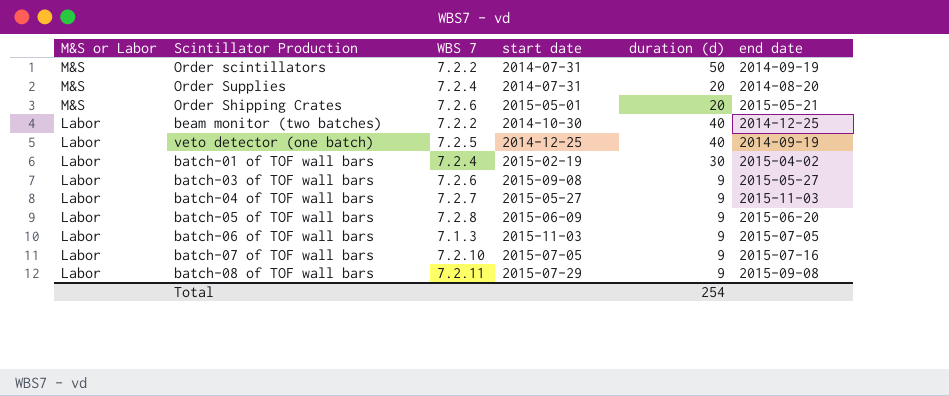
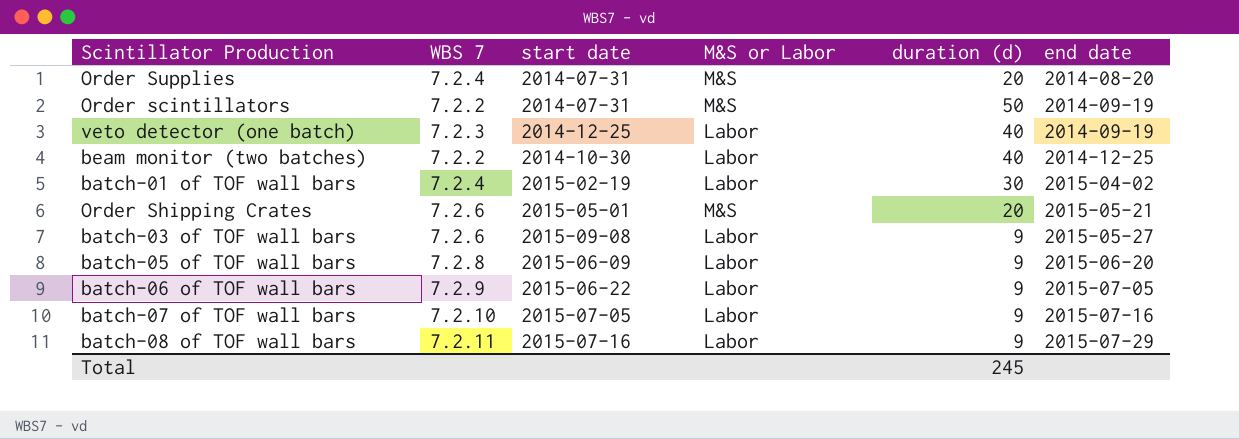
row order: M&S or Labor descending -> end date ascending
column M&S or Labor | position: 1 -> 4
row batch-04 of TOF wall bars: Labor | 7.2.7 | 2015-05-27 | 9 | 2015-11-03 -> none
veto detector (one batch) | WBS 7: 7.2.5 -> 7.2.3
batch-06 of TOF wall bars | WBS 7: 7.1.3 -> 7.2.9
batch-06 of TOF wall bars | start date: 2015-11-03 -> 2015-06-22
batch-08 of TOF wall bars | start date: 2015-07-29 -> 2015-07-16
batch-08 of TOF wall bars | end date: 2015-09-08 -> 2015-07-29
Total | duration (d): 254 -> 245

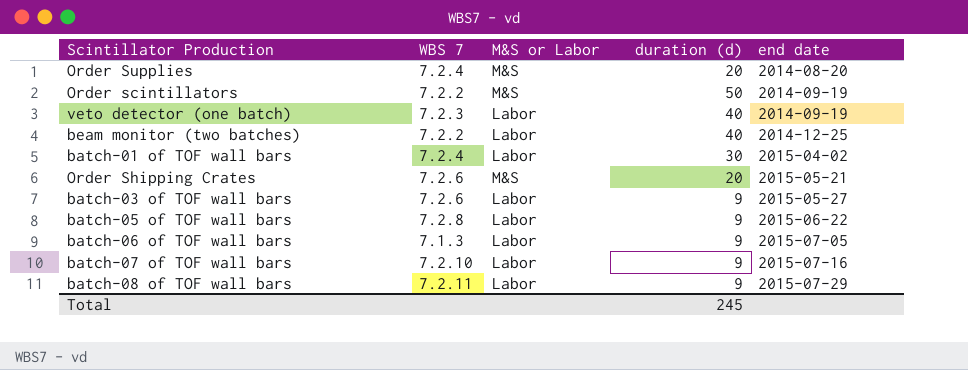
column start date | position: 3 -> none
batch-05 of TOF wall bars | end date: 2015-06-20 -> 2015-06-22
batch-06 of TOF wall bars | WBS 7: 7.2.9 -> 7.1.3

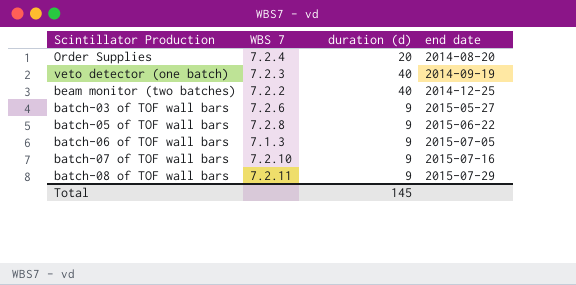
column M&S or Labor | position: 3 -> none
row Order scintillators: 7.2.2 | M&S | 50 | 2014-09-19 -> none
row batch-01 of TOF wall bars: 7.2.4 | Labor | 30 | 2015-04-02 -> none
row Order Shipping Crates: 7.2.6 | M&S | 20 | 2015-05-21 -> none
Total | duration (d): 245 -> 145

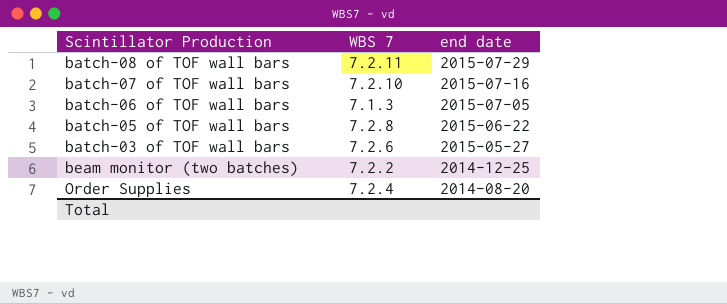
row order: end date ascending -> end date descending
column duration (d) | position: 3 -> none
row veto detector (one batch): 7.2.3 | 40 | 2014-09-19 -> none

